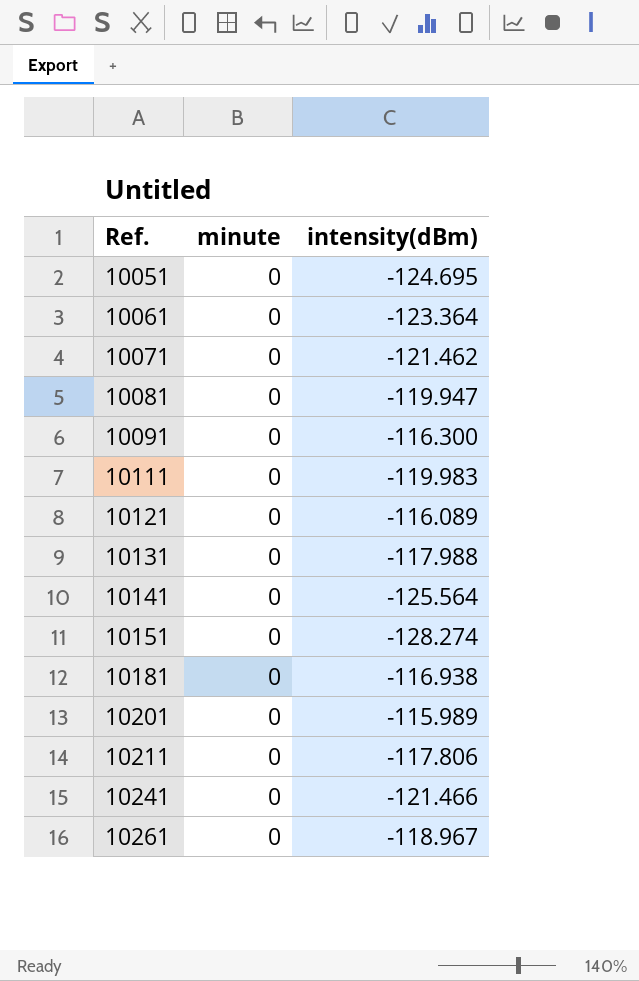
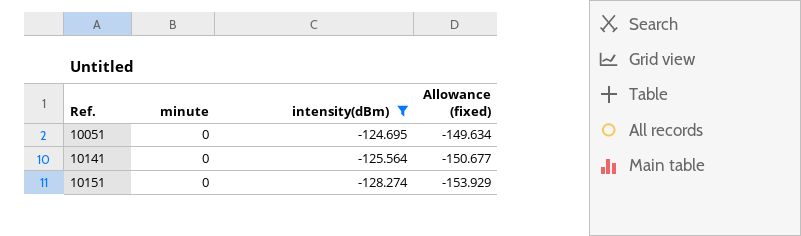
filter: none -> intensity(dBm) <= -124.695
column Allowance (fixed) | formula: none -> [intensity(dBm)] * 1.2

